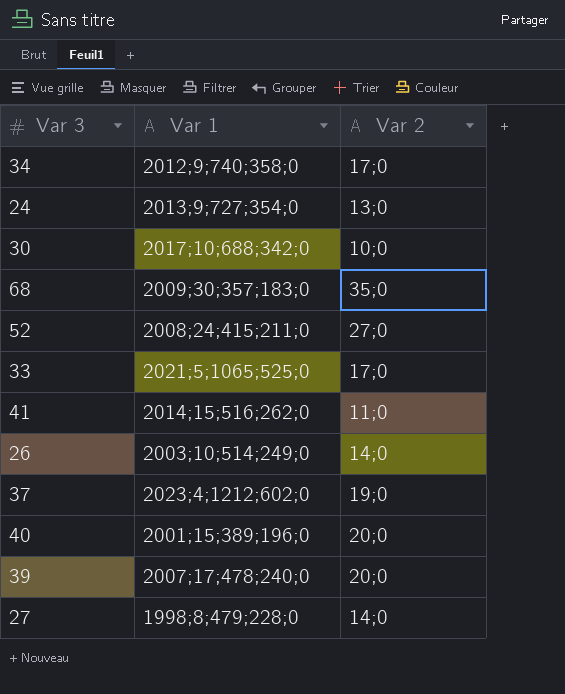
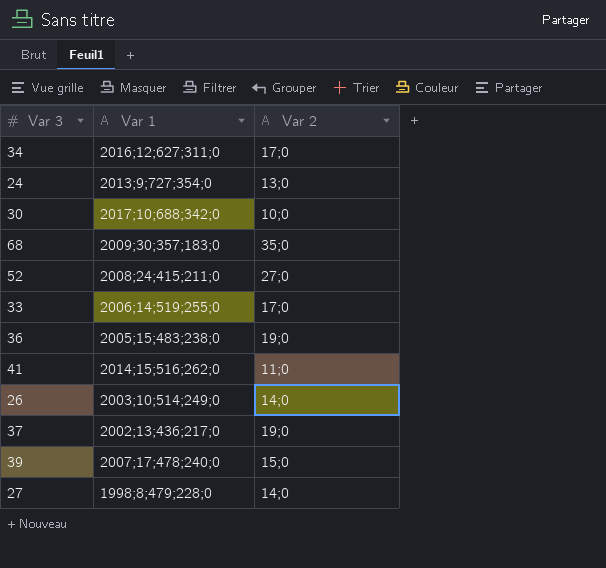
row 40: 2001;15;389;196;0 | 20;0 -> none
34 | Var 1: 2012;9;740;358;0 -> 2016;12;627;311;0
33 | Var 1: 2021;5;1065;525;0 -> 2006;14;519;255;0
row 36: none -> 2005;15;483;238;0 | 19;0
37 | Var 1: 2023;4;1212;602;0 -> 2002;13;436;217;0
39 | Var 2: 20;0 -> 15;0

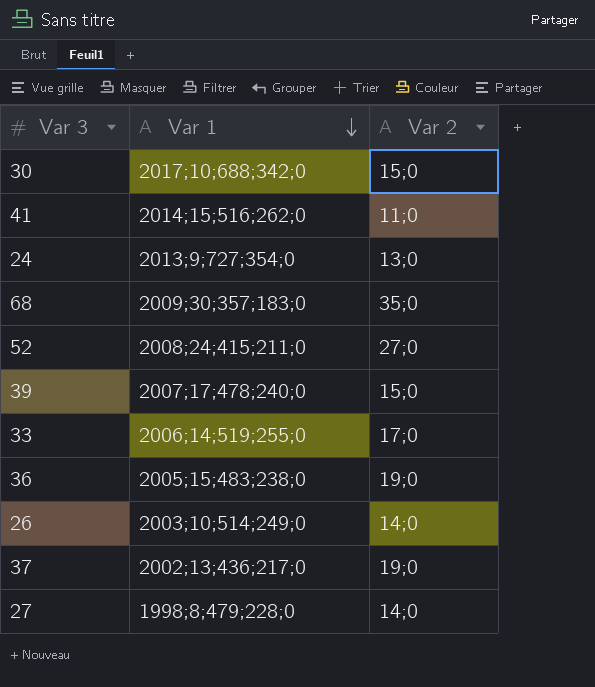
row order: none -> Var 1 descending
row 34: 2016;12;627;311;0 | 17;0 -> none
30 | Var 2: 10;0 -> 15;0

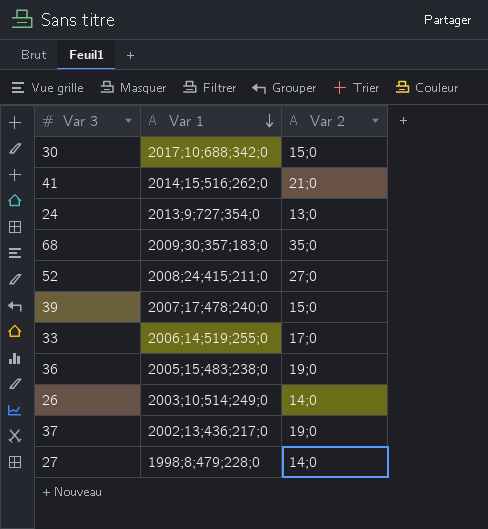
41 | Var 2: 11;0 -> 21;0

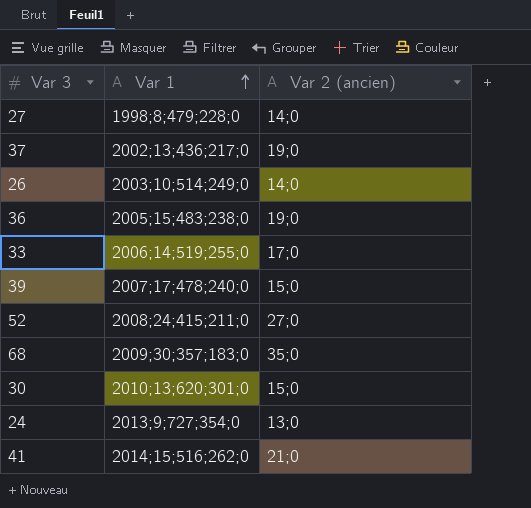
row order: Var 1 descending -> Var 1 ascending
column name: Var 2 -> Var 2 (ancien)
30 | Var 1: 2017;10;688;342;0 -> 2010;13;620;301;0

